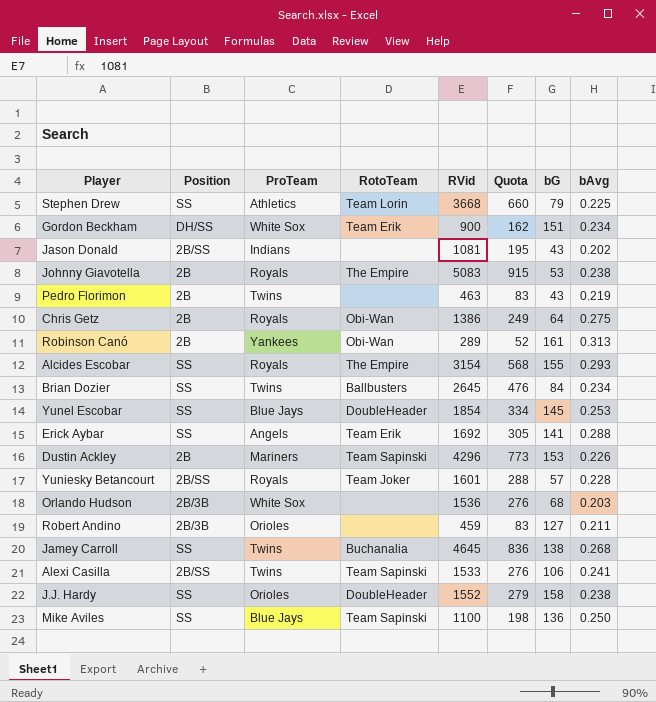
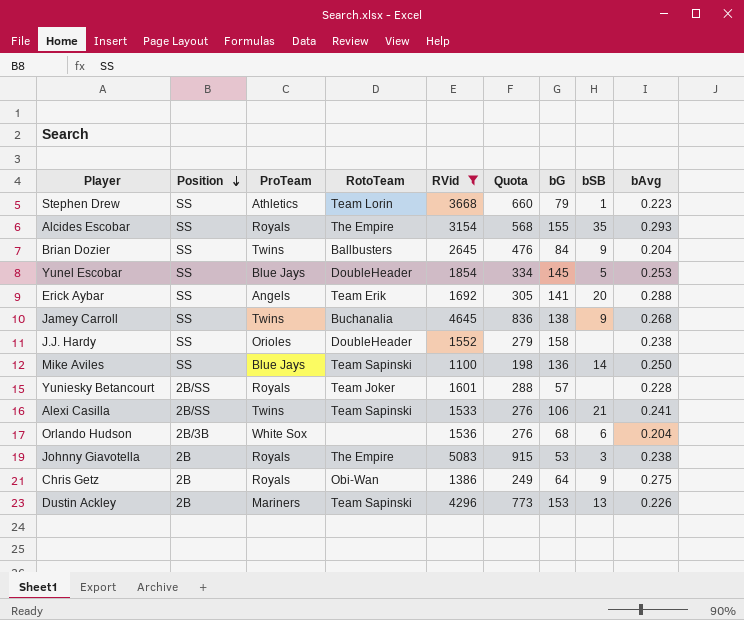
filter: none -> RVid >= 1100
row order: none -> Position descending
column bSB | position: none -> 8
Stephen Drew | bAvg: 0.225 -> 0.223
Brian Dozier | bAvg: 0.234 -> 0.204
Orlando Hudson | bAvg: 0.203 -> 0.204

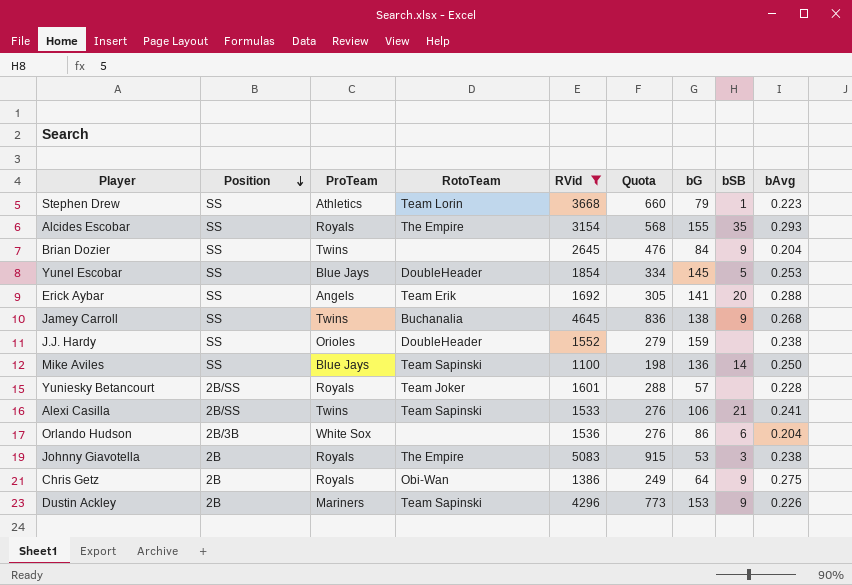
Brian Dozier | RotoTeam: Ballbusters -> none
J.J. Hardy | bG: 158 -> 159
Orlando Hudson | bG: 68 -> 86
Dustin Ackley | bSB: 13 -> 9

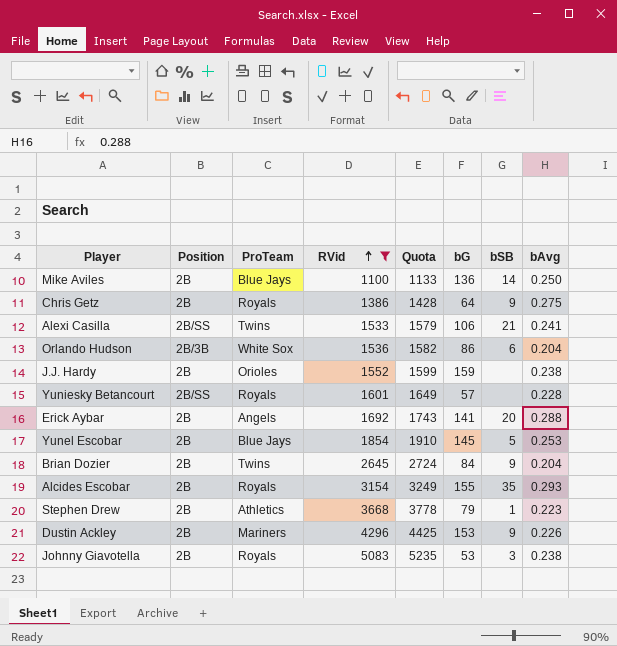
row order: Position descending -> RVid ascending
column RotoTeam | position: 4 -> none
column Quota | formula: [RVid] * 0.18 -> [RVid] * 1.03
row Jamey Carroll: SS | Twins | Buchanalia | 4645 | 836 | 138 | 9 | 0.268 -> none
Mike Aviles | Position: SS -> 2B
J.J. Hardy | Position: SS -> 2B
Erick Aybar | Position: SS -> 2B
Yunel Escobar | Position: SS -> 2B
Brian Dozier | Position: SS -> 2B
Alcides Escobar | Position: SS -> 2B
Stephen Drew | Position: SS -> 2B

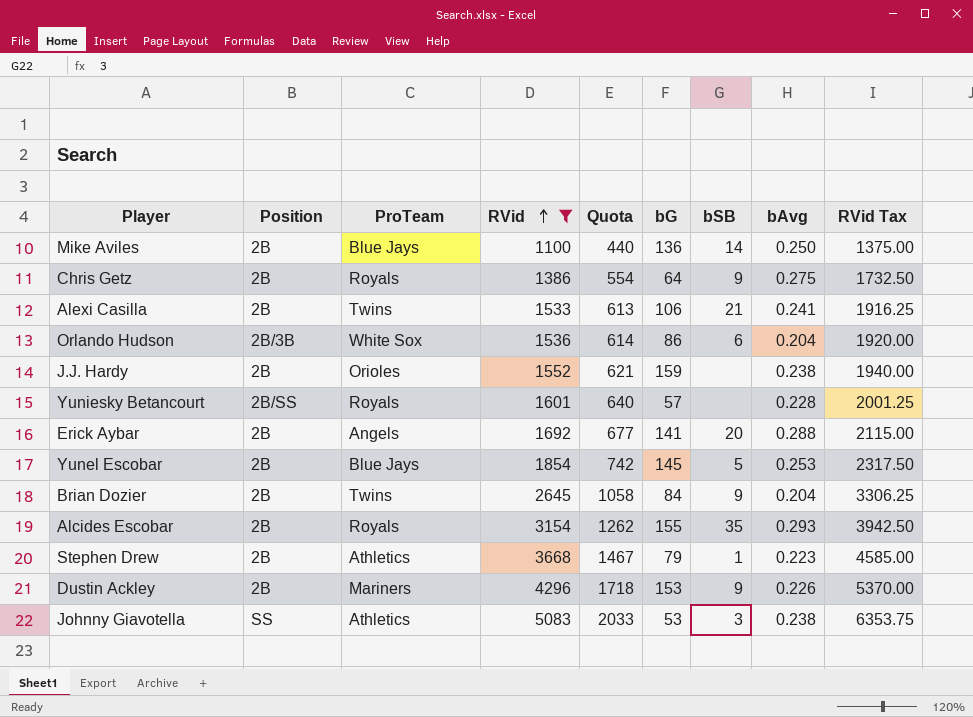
column Quota | formula: [RVid] * 1.03 -> [RVid] * 0.4
column RVid Tax | formula: none -> [RVid] * 1.25
Alexi Casilla | Position: 2B/SS -> 2B
Johnny Giavotella | Position: 2B -> SS
Johnny Giavotella | ProTeam: Royals -> Athletics

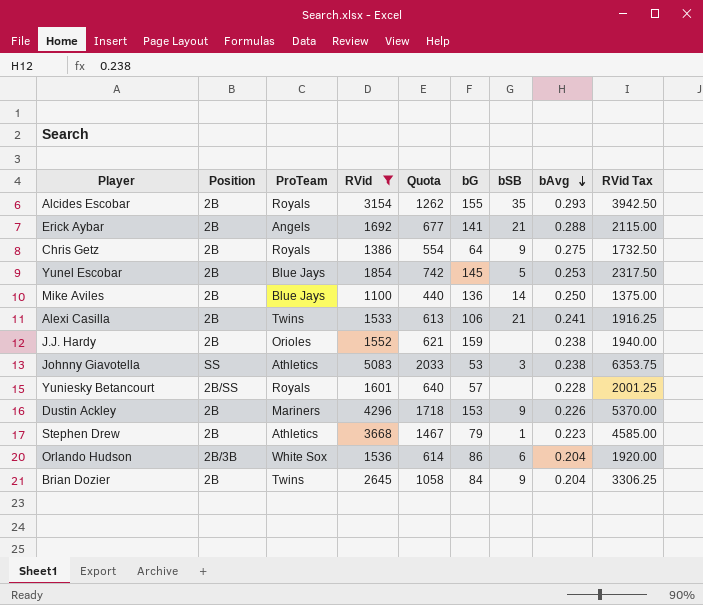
row order: RVid ascending -> bAvg descending
Erick Aybar | bSB: 20 -> 21

